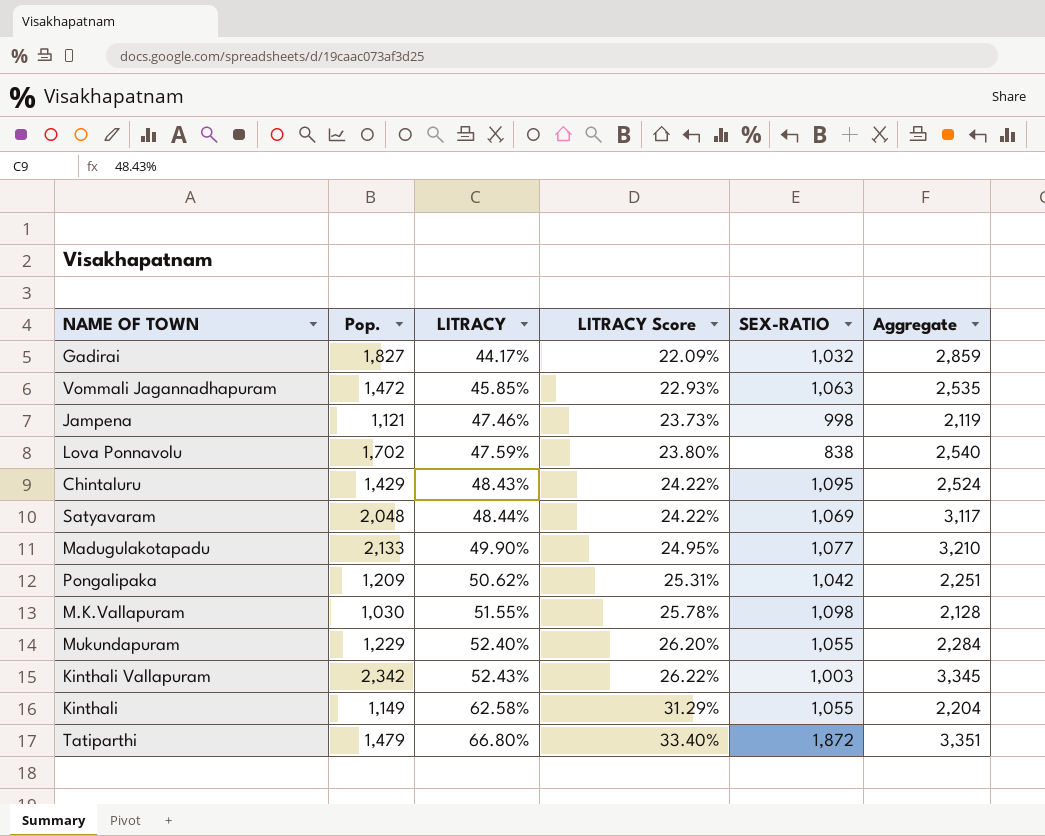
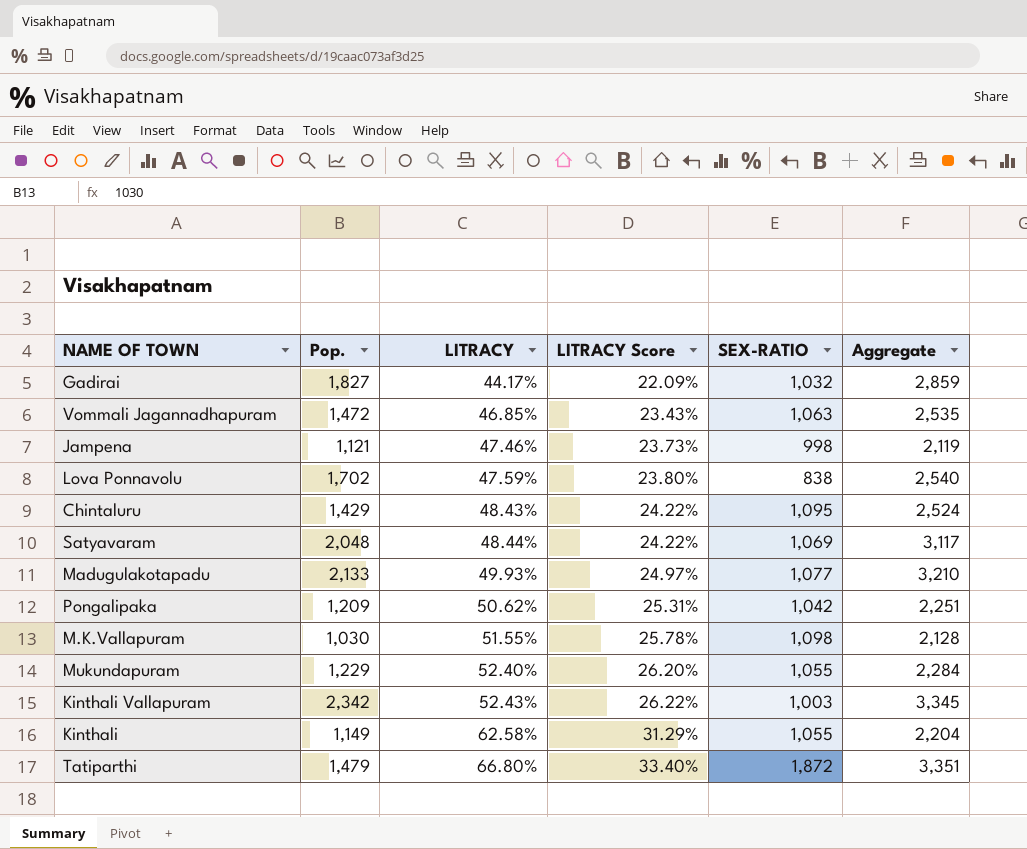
Vommali Jagannadhapuram | LITRACY: 45.85% -> 46.85%
Vommali Jagannadhapuram | LITRACY Score: 22.93% -> 23.43%
Madugulakotapadu | LITRACY: 49.90% -> 49.93%
Madugulakotapadu | LITRACY Score: 24.95% -> 24.97%

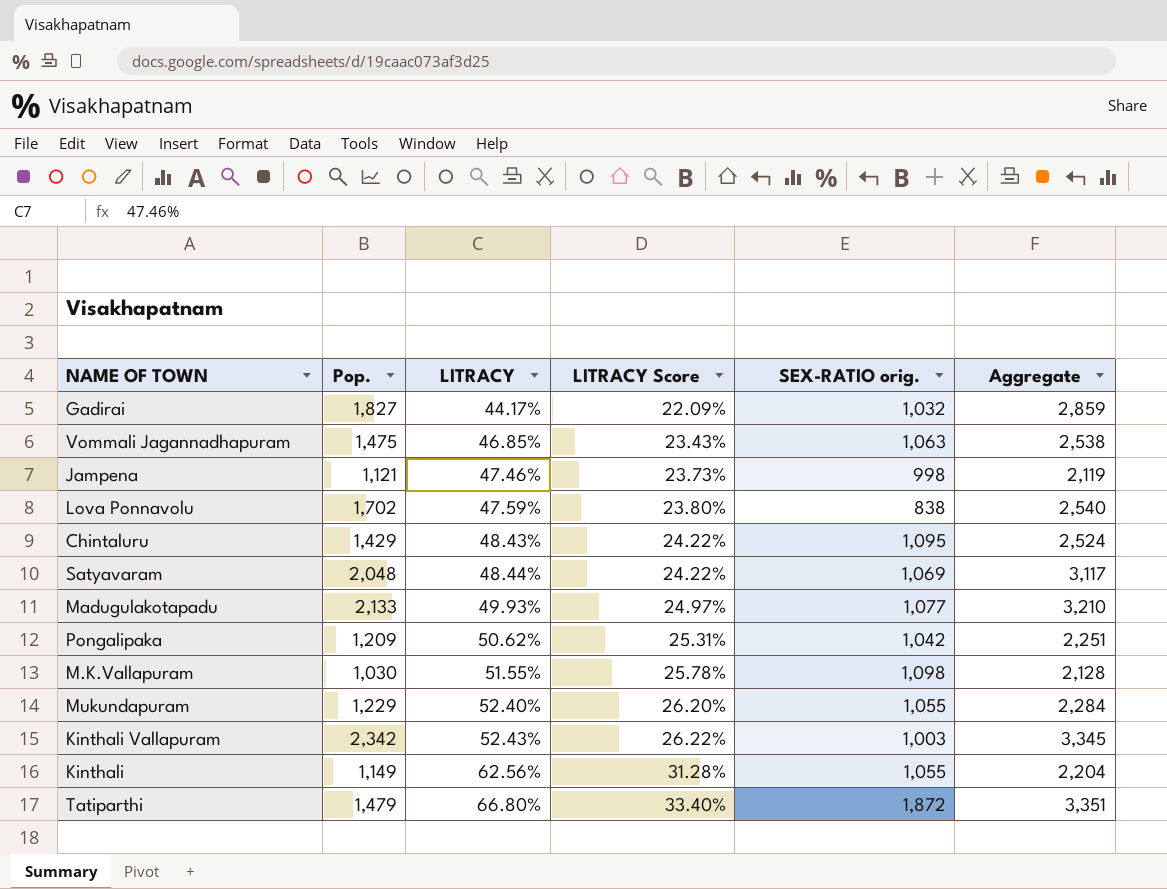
column name: SEX-RATIO -> SEX-RATIO orig.
Vommali Jagannadhapuram | Pop.: 1,472 -> 1,475
Vommali Jagannadhapuram | Aggregate: 2,535 -> 2,538
Kinthali | LITRACY: 62.58% -> 62.56%
Kinthali | LITRACY Score: 31.29% -> 31.28%

